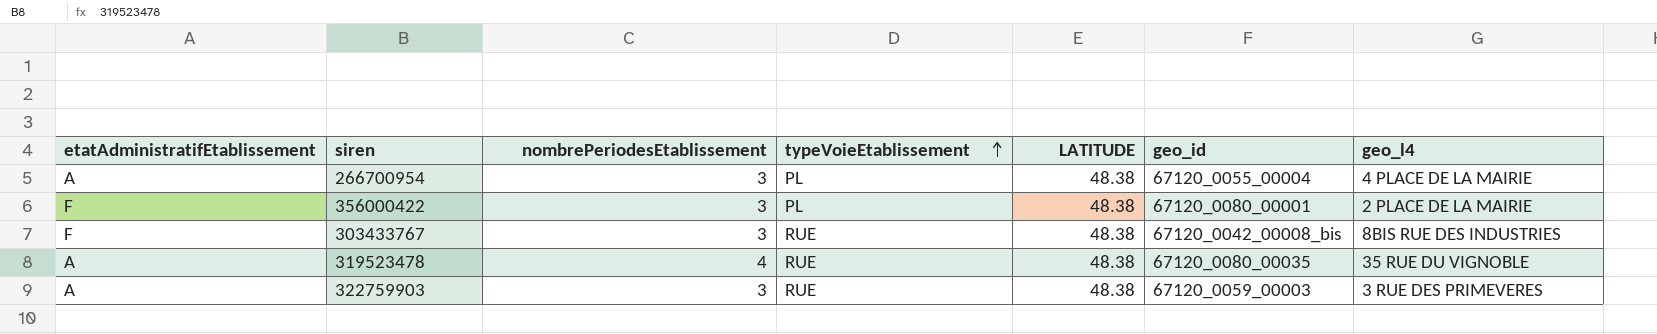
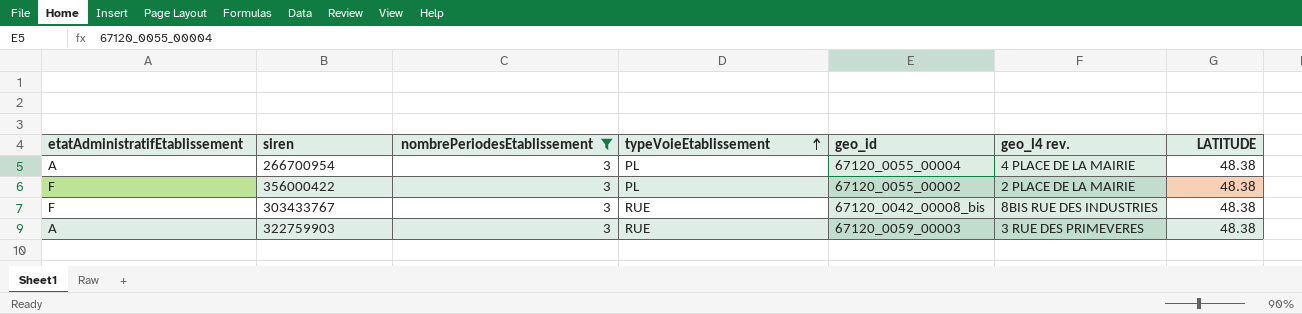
filter: none -> nombrePeriodesEtablissement = 3
column name: geo_l4 -> geo_l4 rev.
column LATITUDE | position: 5 -> 7
356000422 | geo_id: 67120_0080_00001 -> 67120_0055_00002

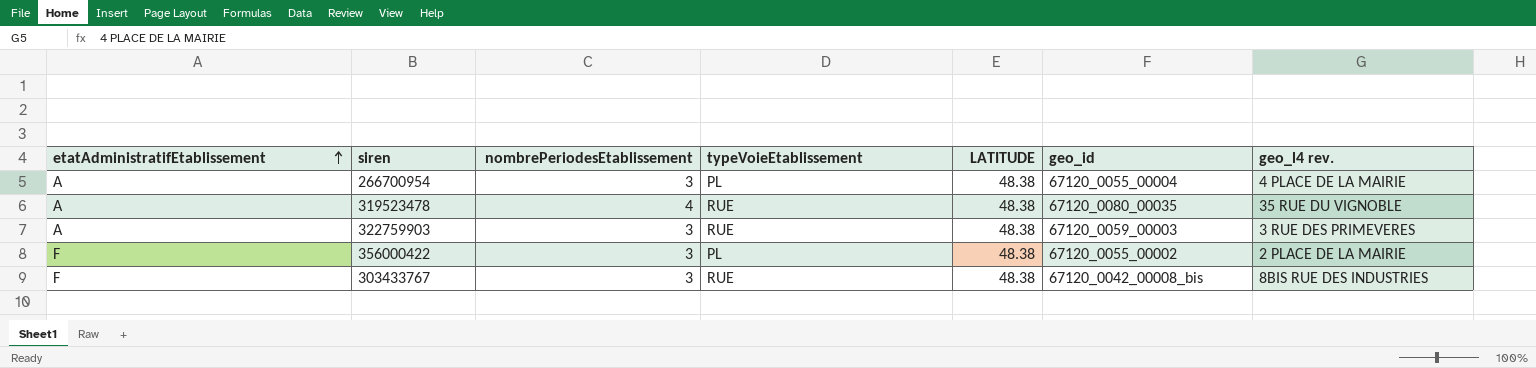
filter: nombrePeriodesEtablissement = 3 -> none
row order: typeVoieEtablissement ascending -> etatAdministratifEtablissement ascending
column LATITUDE | position: 7 -> 5

